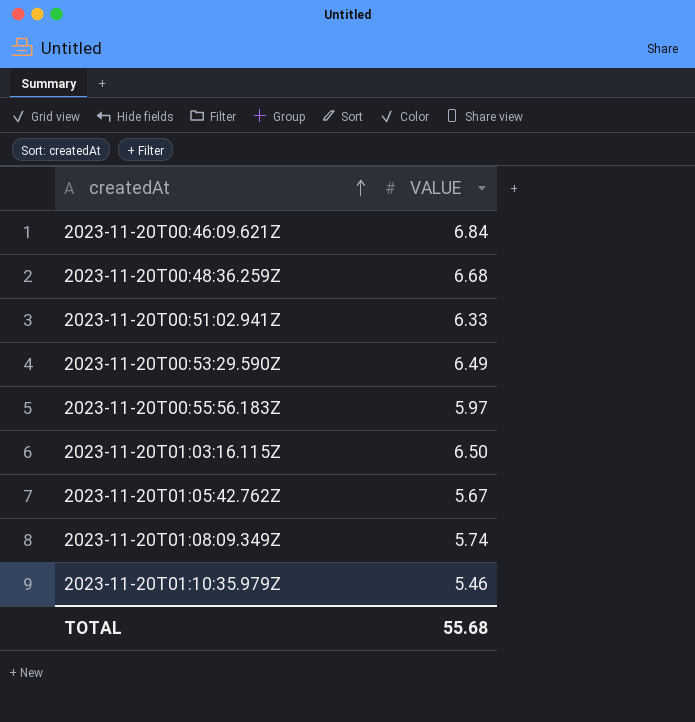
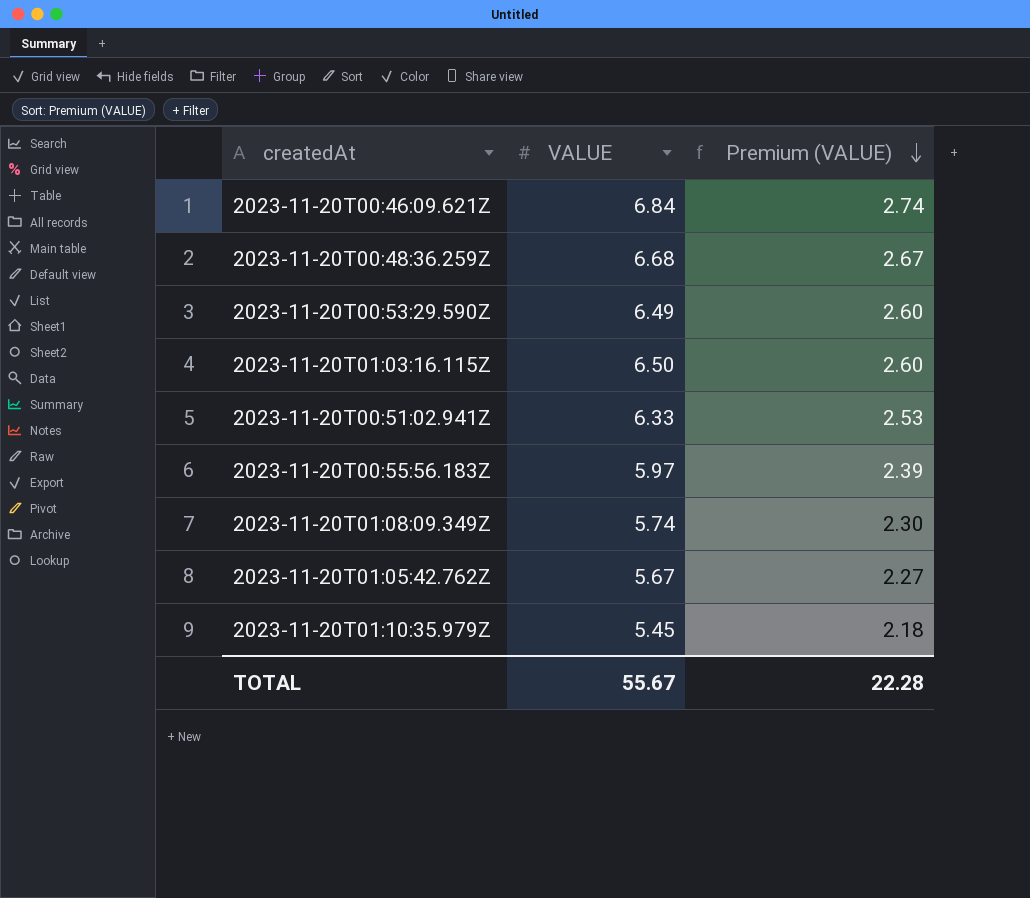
row order: createdAt ascending -> Premium (VALUE) descending
column Premium (VALUE) | formula: none -> [VALUE] * 0.4
2023-11-20T01:10:35.979Z | VALUE: 5.46 -> 5.45
TOTAL | VALUE: 55.68 -> 55.67

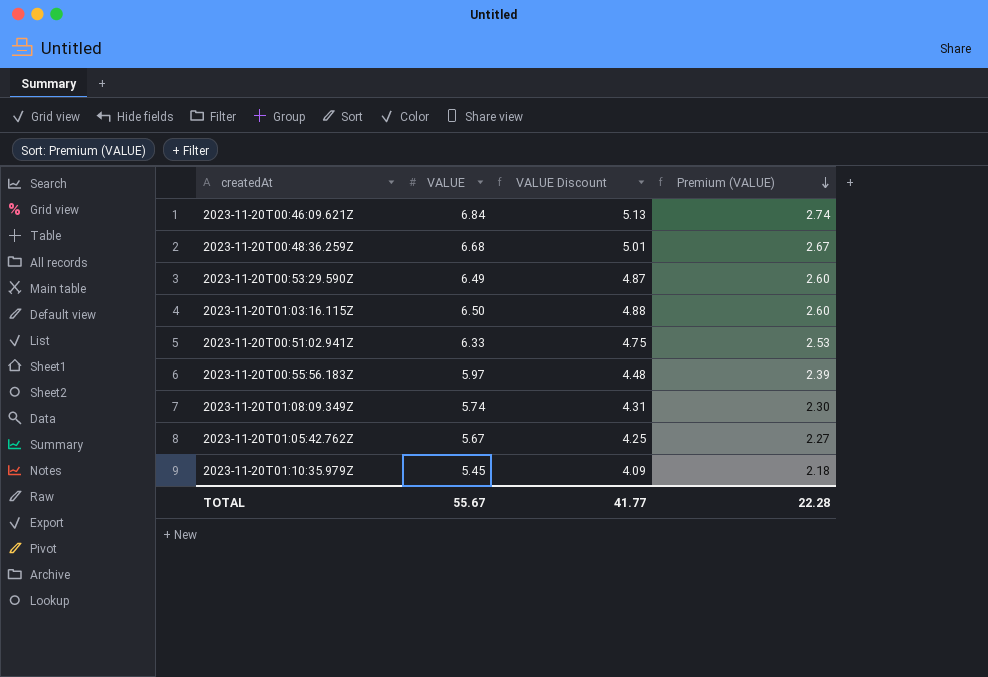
column VALUE Discount | formula: none -> [VALUE] * 0.75

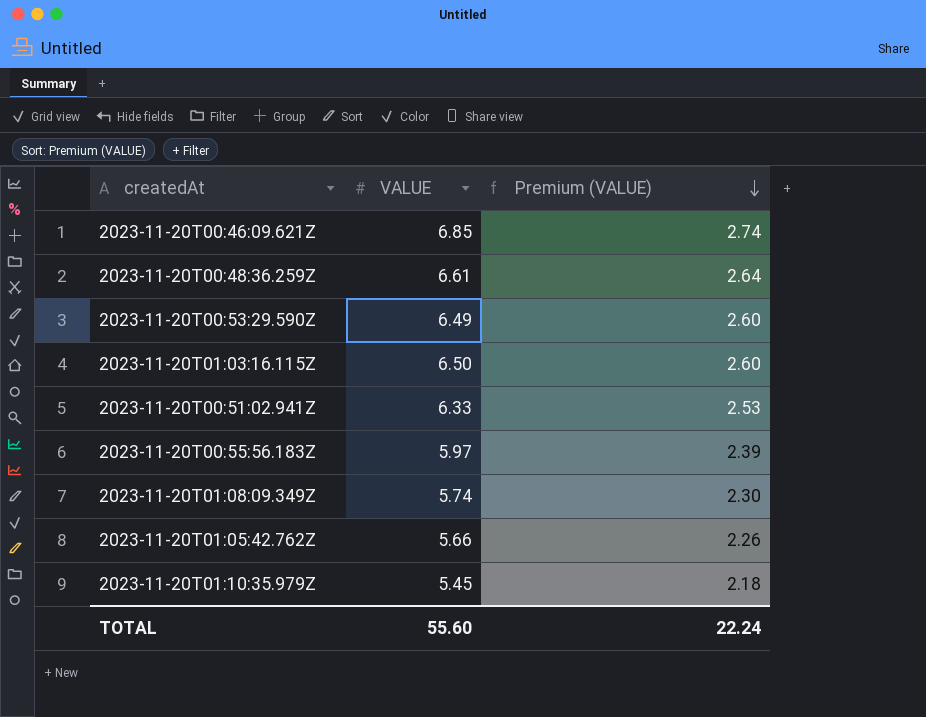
column VALUE Discount | formula: [VALUE] * 0.75 -> none
2023-11-20T00:46:09.621Z | VALUE: 6.84 -> 6.85
2023-11-20T00:48:36.259Z | VALUE: 6.68 -> 6.61
2023-11-20T00:48:36.259Z | Premium (VALUE): 2.67 -> 2.64
2023-11-20T01:05:42.762Z | VALUE: 5.67 -> 5.66
2023-11-20T01:05:42.762Z | Premium (VALUE): 2.27 -> 2.26
TOTAL | VALUE: 55.67 -> 55.60
TOTAL | Premium (VALUE): 22.28 -> 22.24

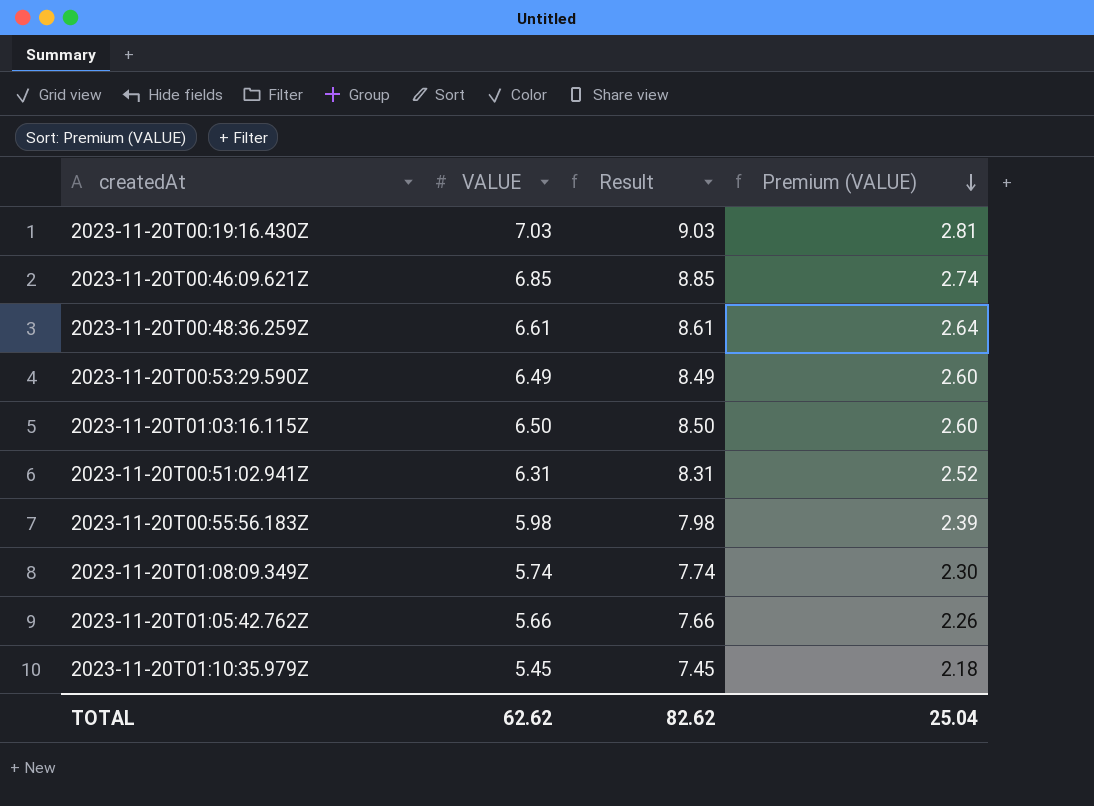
column Result | formula: none -> [VALUE] + 2
row 2023-11-20T00:19:16.430Z: none -> 7.03 | 9.03 | 2.81
2023-11-20T00:51:02.941Z | VALUE: 6.33 -> 6.31
2023-11-20T00:51:02.941Z | Premium (VALUE): 2.53 -> 2.52
2023-11-20T00:55:56.183Z | VALUE: 5.97 -> 5.98
TOTAL | VALUE: 55.60 -> 62.62
TOTAL | Premium (VALUE): 22.24 -> 25.04

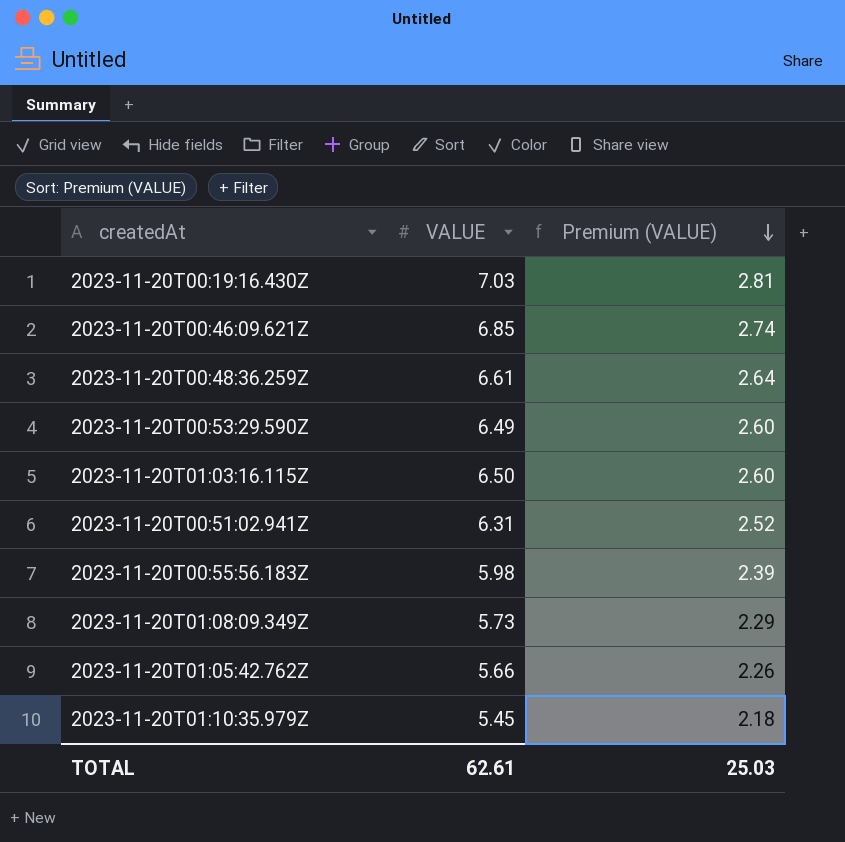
column Result | formula: [VALUE] + 2 -> none
2023-11-20T01:08:09.349Z | VALUE: 5.74 -> 5.73
2023-11-20T01:08:09.349Z | Premium (VALUE): 2.30 -> 2.29
TOTAL | VALUE: 62.62 -> 62.61
TOTAL | Premium (VALUE): 25.04 -> 25.03

